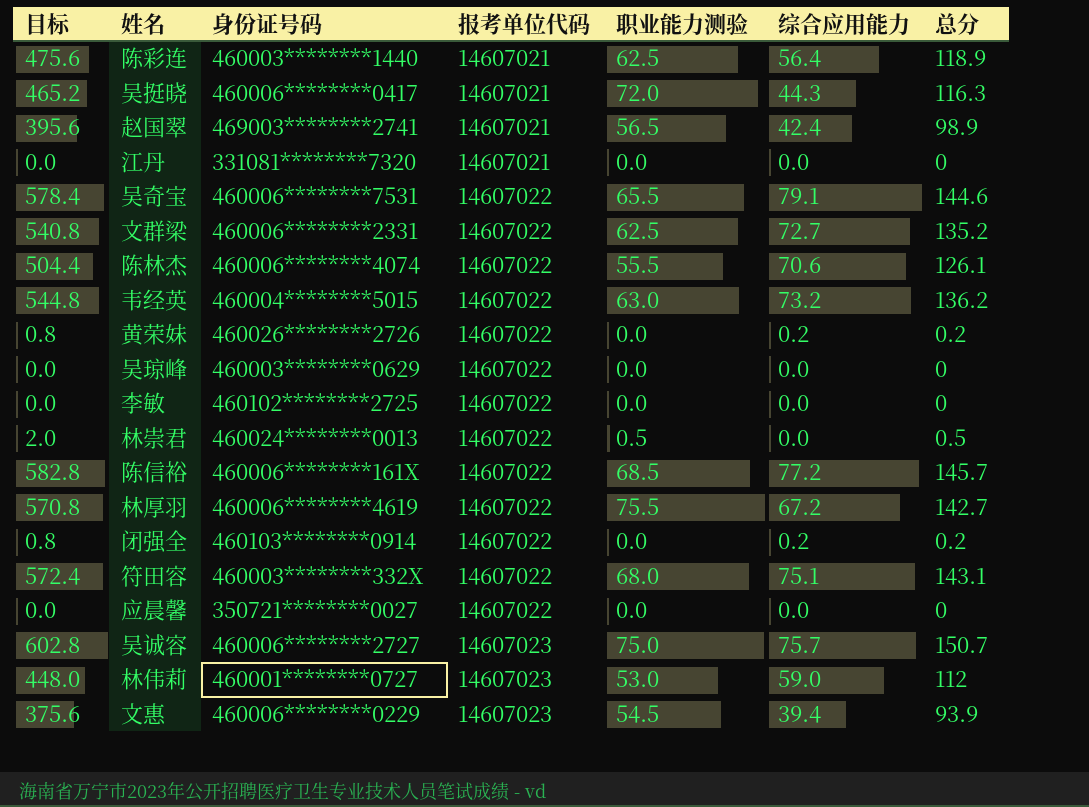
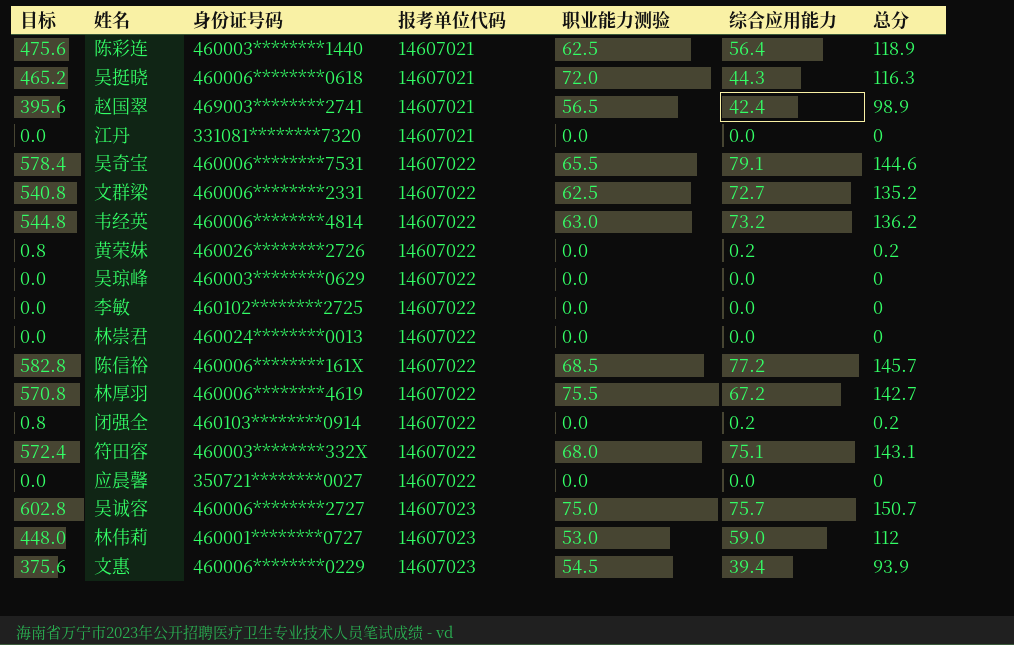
row 陈林杰: 504.4 | 460006********4074 | 14607022 | 55.5 | 70.6 | 126.1 -> none
吴挺晓 | 身份证号码: 460006********0417 -> 460006********0618
韦经英 | 身份证号码: 460004********5015 -> 460006********4814
林崇君 | 目标: 2.0 -> 0.0
林崇君 | 职业能力测验: 0.5 -> 0.0
林崇君 | 总分: 0.5 -> 0

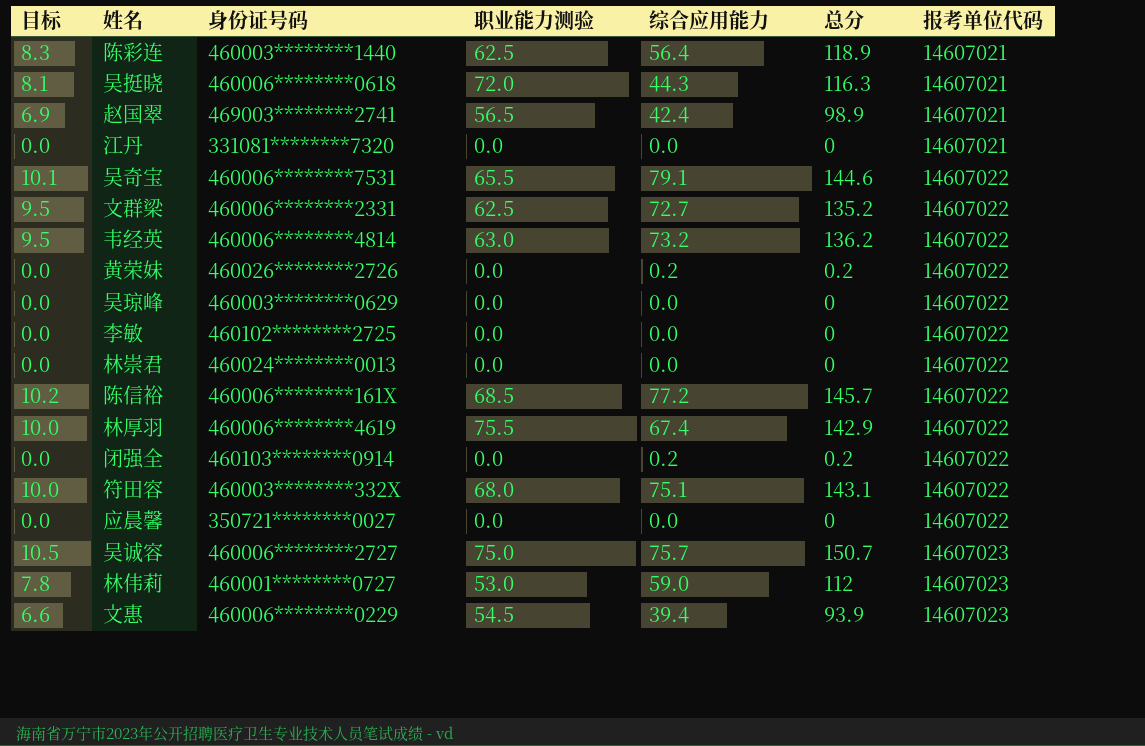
column 目标 | formula: [总分] * 4 -> [总分] * 0.07
column 报考单位代码 | position: 4 -> 7
林厚羽 | 综合应用能力: 67.2 -> 67.4
林厚羽 | 总分: 142.7 -> 142.9

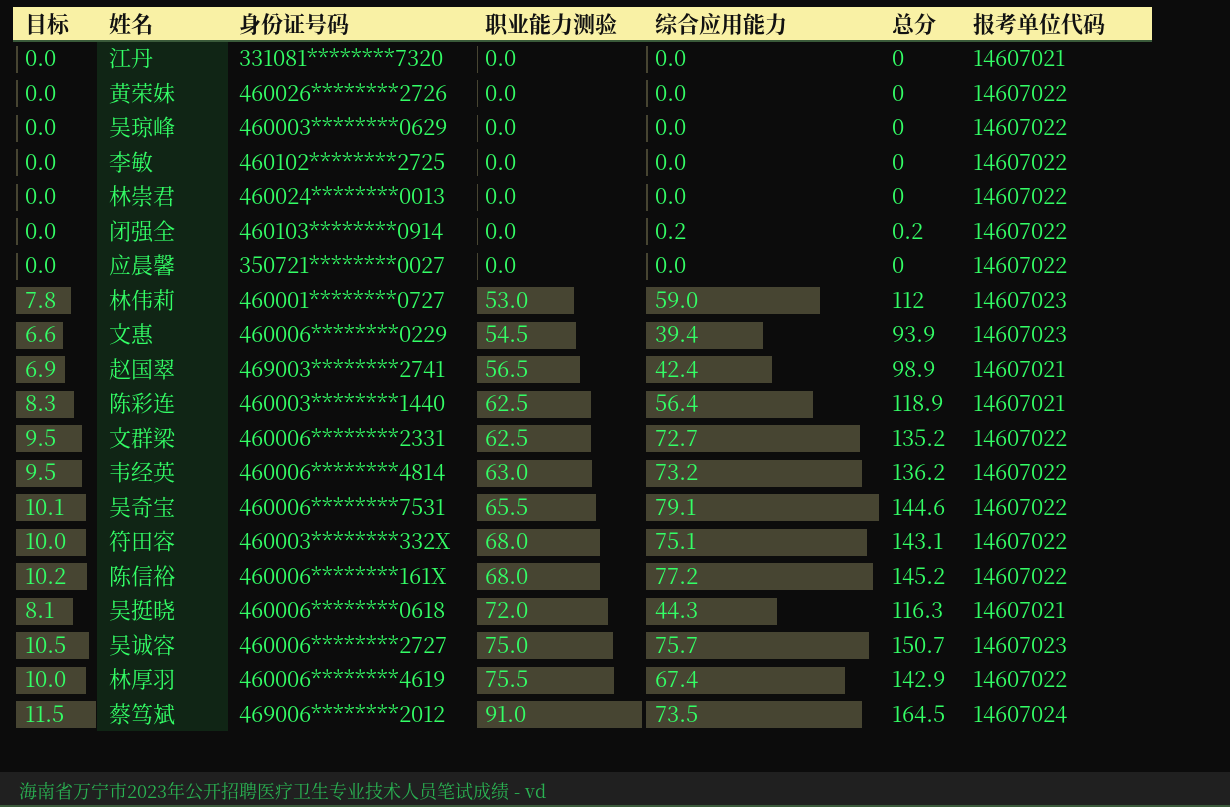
row order: 报考单位代码 ascending -> 职业能力测验 ascending
黄荣妹 | 综合应用能力: 0.2 -> 0.0
黄荣妹 | 总分: 0.2 -> 0
陈信裕 | 职业能力测验: 68.5 -> 68.0
陈信裕 | 总分: 145.7 -> 145.2
row 蔡笃斌: none -> 11.5 | 469006********2012 | 91.0 | 73.5 | 164.5 | 14607024

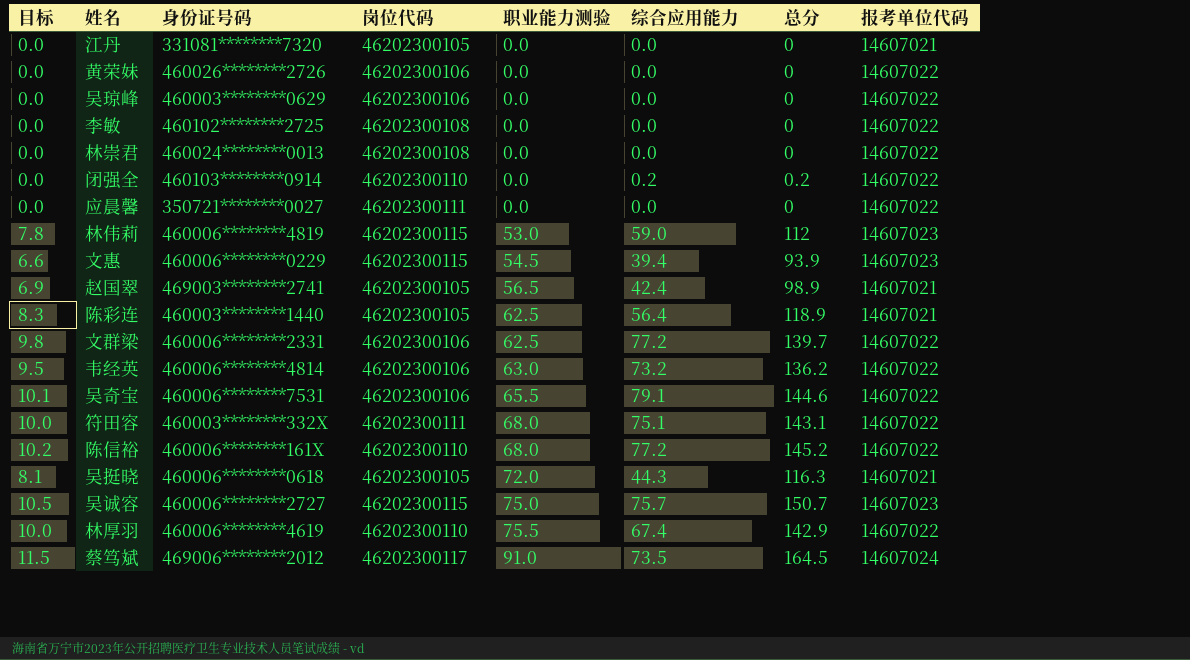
column 岗位代码 | position: none -> 4
林伟莉 | 身份证号码: 460001********0727 -> 460006********4819
文群梁 | 目标: 9.5 -> 9.8
文群梁 | 综合应用能力: 72.7 -> 77.2
文群梁 | 总分: 135.2 -> 139.7

